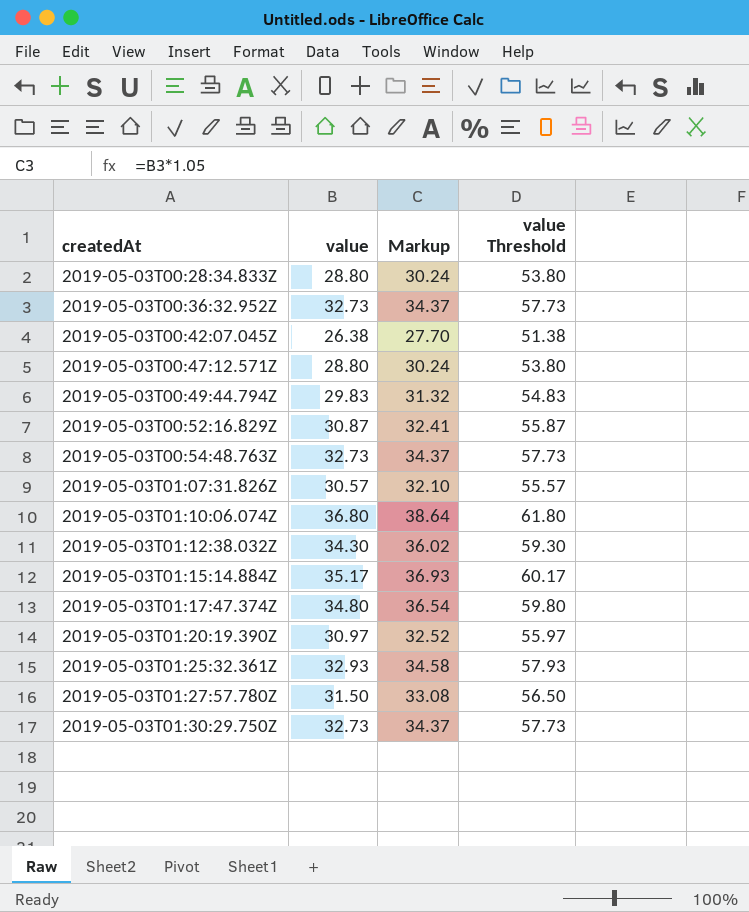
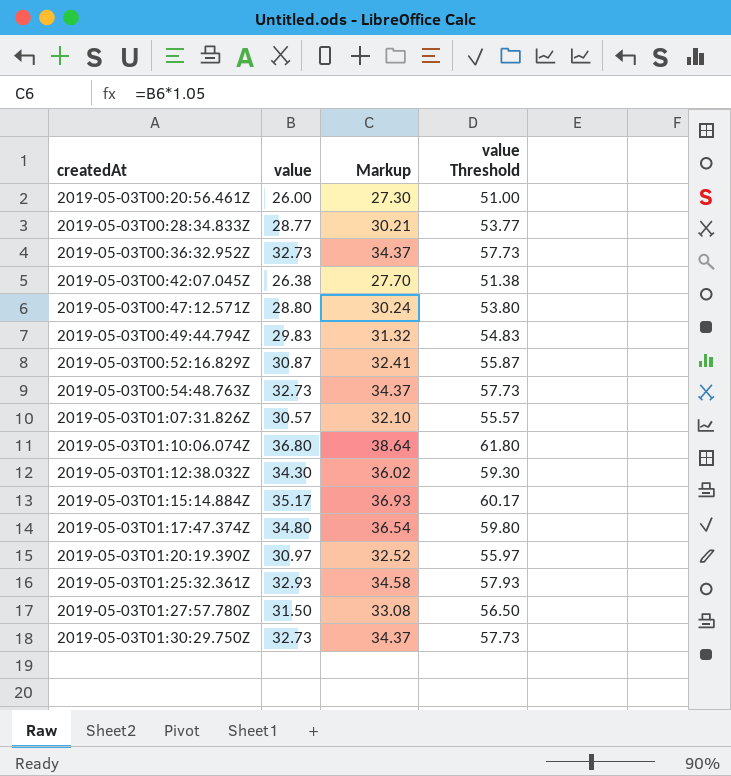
row 2019-05-03T00:20:56.461Z: none -> 26.00 | 27.30 | 51.00
2019-05-03T00:28:34.833Z | value: 28.80 -> 28.77
2019-05-03T00:28:34.833Z | Markup: 30.24 -> 30.21
2019-05-03T00:28:34.833Z | value Threshold: 53.80 -> 53.77

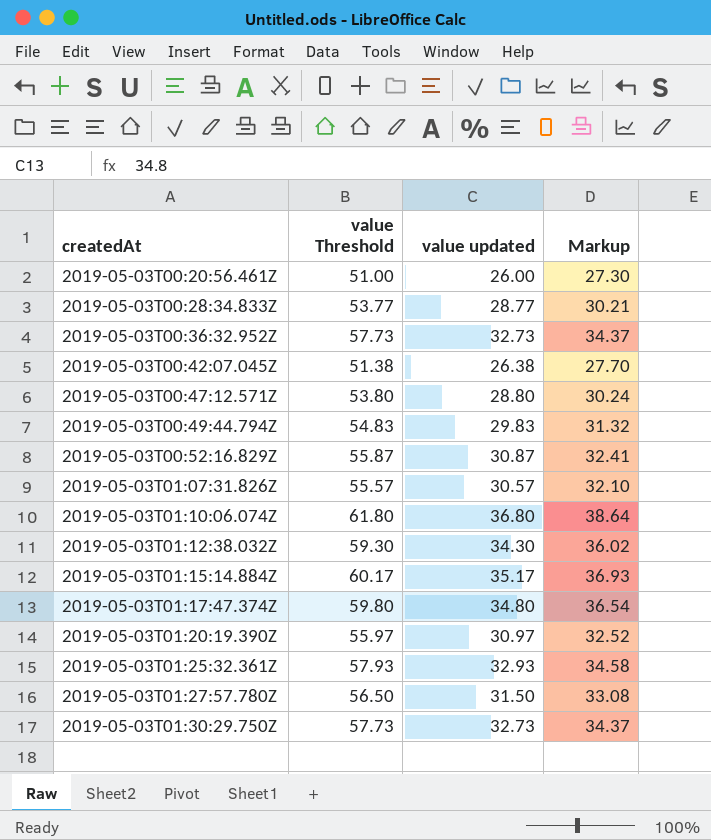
column value Threshold | position: 4 -> 2
column name: value -> value updated
row 2019-05-03T00:54:48.763Z: 32.73 | 34.37 | 57.73 -> none

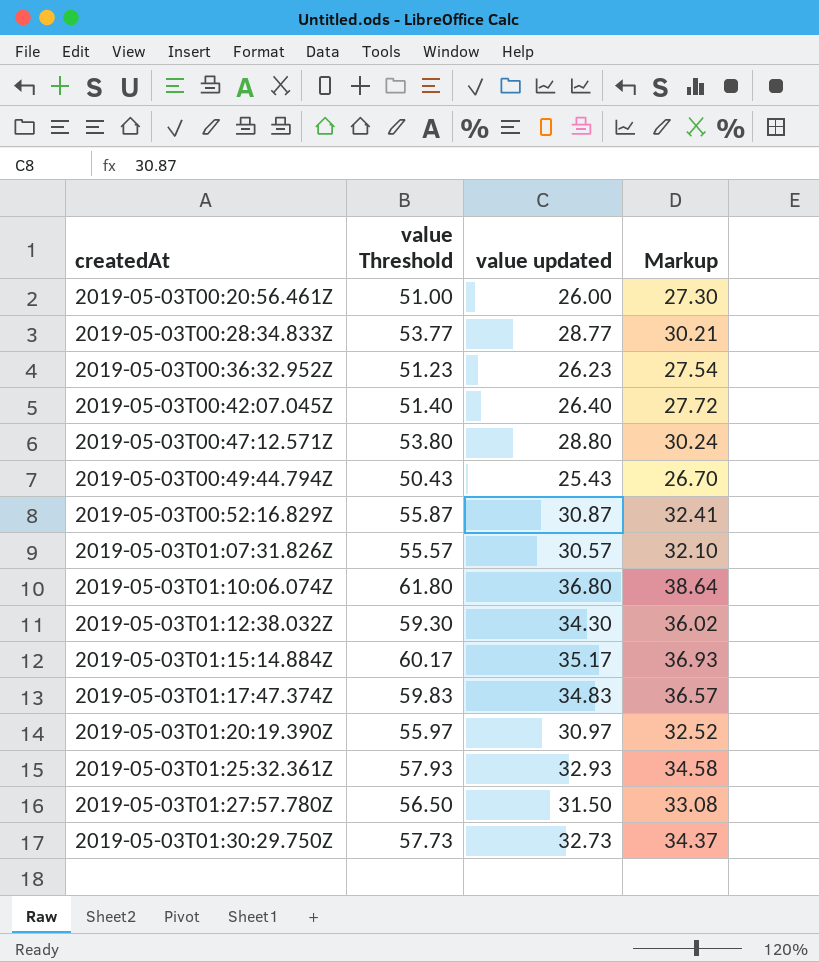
2019-05-03T00:36:32.952Z | value Threshold: 57.73 -> 51.23
2019-05-03T00:36:32.952Z | value updated: 32.73 -> 26.23
2019-05-03T00:36:32.952Z | Markup: 34.37 -> 27.54
2019-05-03T00:42:07.045Z | value Threshold: 51.38 -> 51.40
2019-05-03T00:42:07.045Z | value updated: 26.38 -> 26.40
2019-05-03T00:42:07.045Z | Markup: 27.70 -> 27.72
2019-05-03T00:49:44.794Z | value Threshold: 54.83 -> 50.43
2019-05-03T00:49:44.794Z | value updated: 29.83 -> 25.43
2019-05-03T00:49:44.794Z | Markup: 31.32 -> 26.70
2019-05-03T01:17:47.374Z | value Threshold: 59.80 -> 59.83
2019-05-03T01:17:47.374Z | value updated: 34.80 -> 34.83
2019-05-03T01:17:47.374Z | Markup: 36.54 -> 36.57

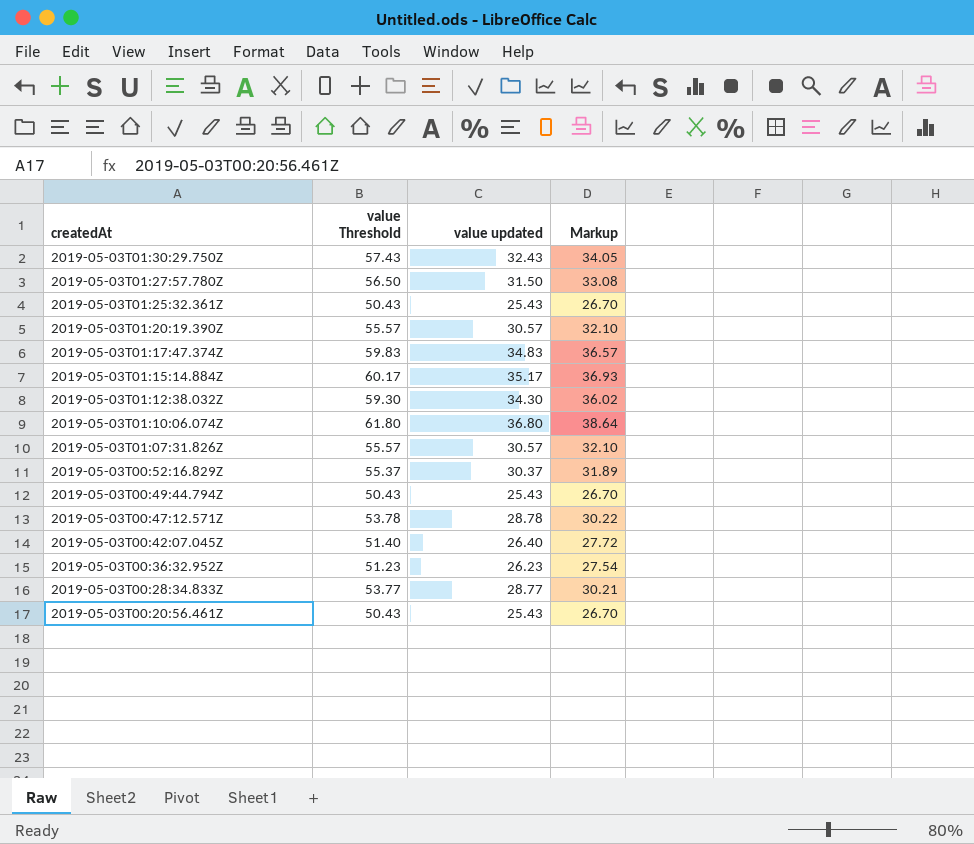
row order: createdAt ascending -> createdAt descending
2019-05-03T01:30:29.750Z | value Threshold: 57.73 -> 57.43
2019-05-03T01:30:29.750Z | value updated: 32.73 -> 32.43
2019-05-03T01:30:29.750Z | Markup: 34.37 -> 34.05
2019-05-03T01:25:32.361Z | value Threshold: 57.93 -> 50.43
2019-05-03T01:25:32.361Z | value updated: 32.93 -> 25.43
2019-05-03T01:25:32.361Z | Markup: 34.58 -> 26.70
2019-05-03T01:20:19.390Z | value Threshold: 55.97 -> 55.57
2019-05-03T01:20:19.390Z | value updated: 30.97 -> 30.57
2019-05-03T01:20:19.390Z | Markup: 32.52 -> 32.10
2019-05-03T00:52:16.829Z | value Threshold: 55.87 -> 55.37
2019-05-03T00:52:16.829Z | value updated: 30.87 -> 30.37
2019-05-03T00:52:16.829Z | Markup: 32.41 -> 31.89
2019-05-03T00:47:12.571Z | value Threshold: 53.80 -> 53.78
2019-05-03T00:47:12.571Z | value updated: 28.80 -> 28.78
2019-05-03T00:47:12.571Z | Markup: 30.24 -> 30.22
2019-05-03T00:20:56.461Z | value Threshold: 51.00 -> 50.43
2019-05-03T00:20:56.461Z | value updated: 26.00 -> 25.43
2019-05-03T00:20:56.461Z | Markup: 27.30 -> 26.70

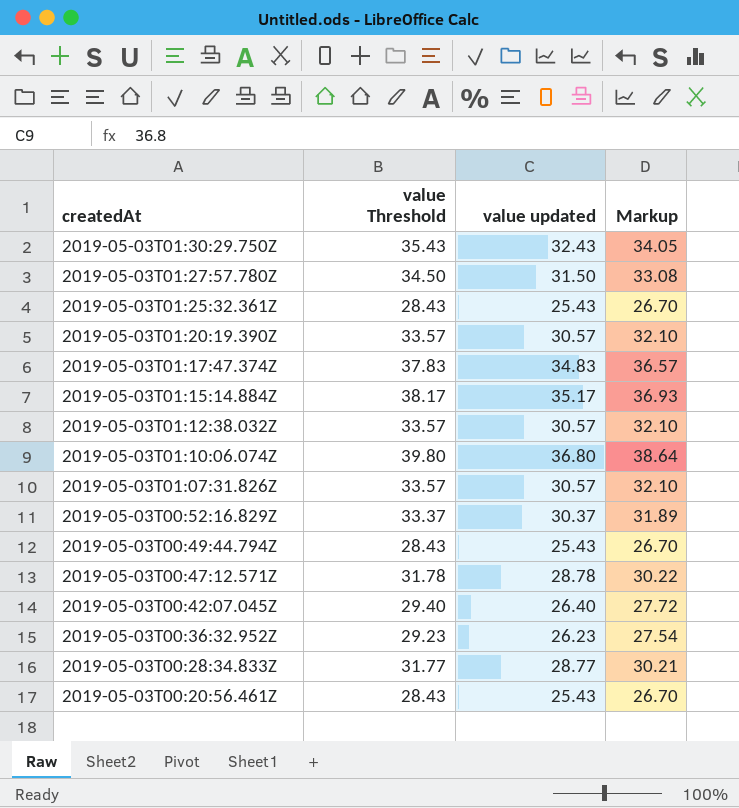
column value Threshold | formula: [value updated] + 25 -> [value updated] + 3
2019-05-03T01:12:38.032Z | value updated: 34.30 -> 30.57
2019-05-03T01:12:38.032Z | Markup: 36.02 -> 32.10

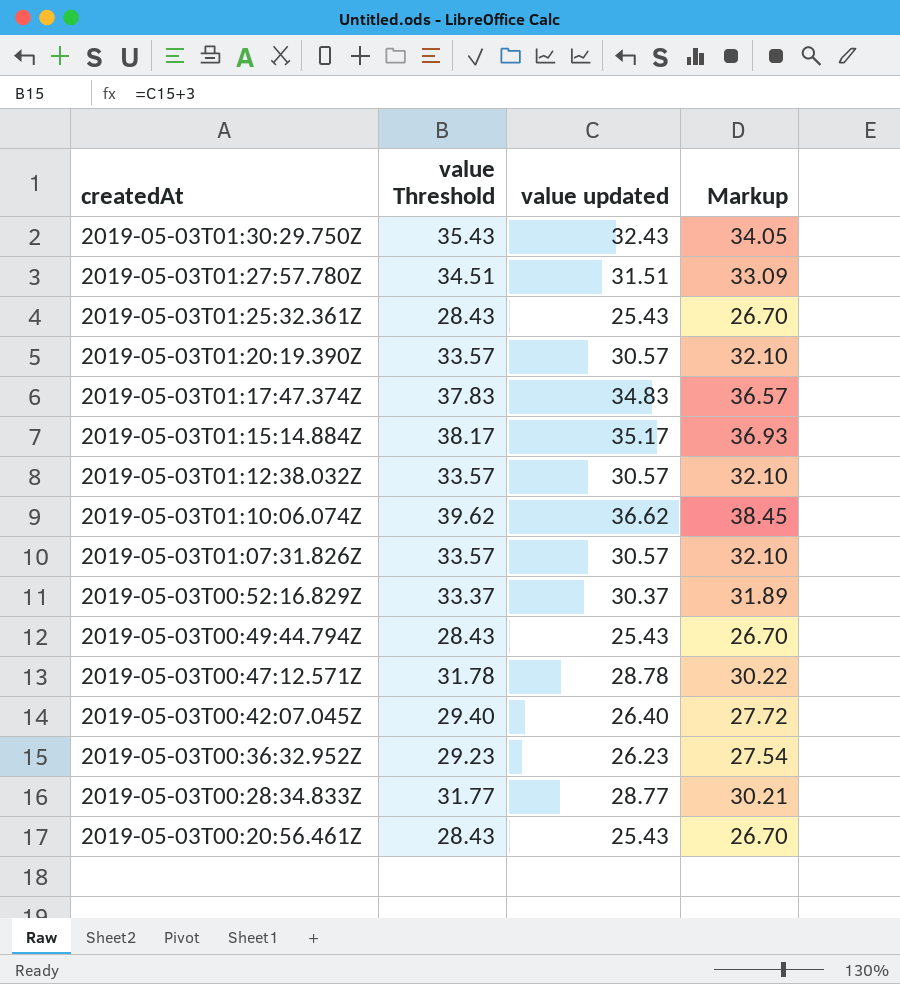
2019-05-03T01:27:57.780Z | value Threshold: 34.50 -> 34.51
2019-05-03T01:27:57.780Z | value updated: 31.50 -> 31.51
2019-05-03T01:27:57.780Z | Markup: 33.08 -> 33.09
2019-05-03T01:10:06.074Z | value Threshold: 39.80 -> 39.62
2019-05-03T01:10:06.074Z | value updated: 36.80 -> 36.62
2019-05-03T01:10:06.074Z | Markup: 38.64 -> 38.45

